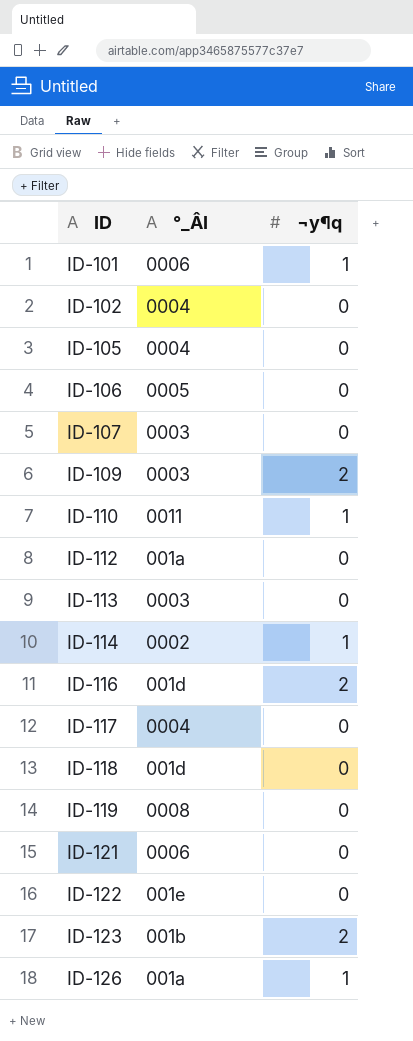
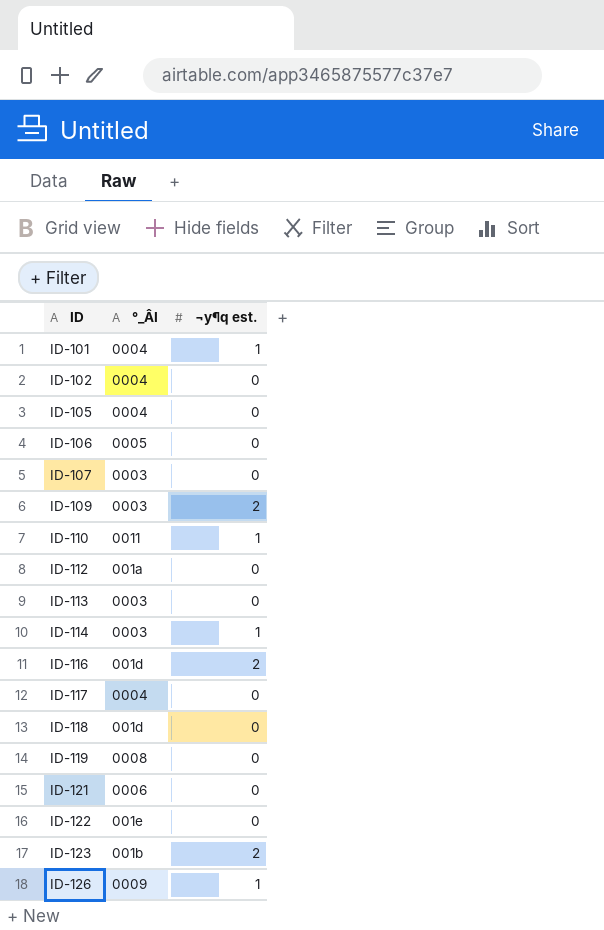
column name: ¬y¶q -> ¬y¶q est.
ID-101 | °_ÂI: 0006 -> 0004
ID-114 | °_ÂI: 0002 -> 0003
ID-126 | °_ÂI: 001a -> 0009

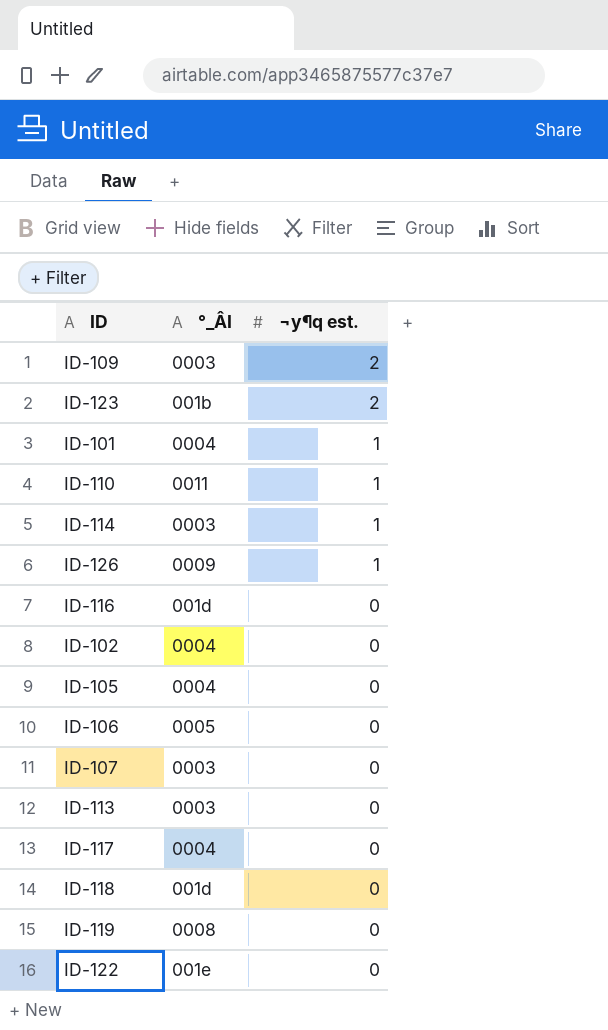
row order: ID ascending -> ¬y¶q est. descending
row ID-112: 001a | 0 -> none
row ID-121: 0006 | 0 -> none
ID-116 | ¬y¶q est.: 2 -> 0

